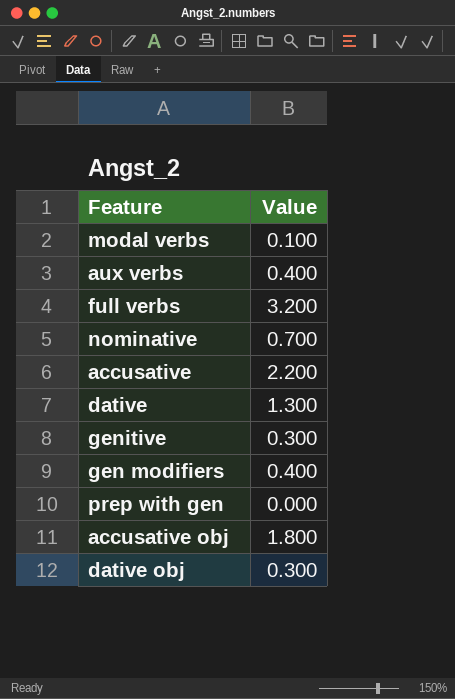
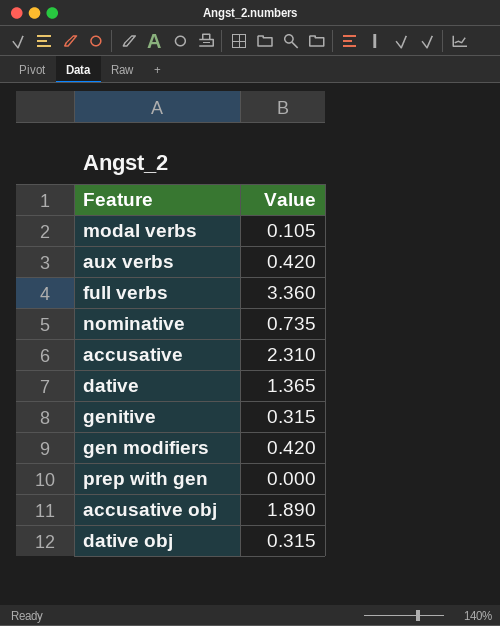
modal verbs | Value: 0.100 -> 0.105
aux verbs | Value: 0.400 -> 0.420
full verbs | Value: 3.200 -> 3.360
nominative | Value: 0.700 -> 0.735
accusative | Value: 2.200 -> 2.310
dative | Value: 1.300 -> 1.365
genitive | Value: 0.300 -> 0.315
gen modifiers | Value: 0.400 -> 0.420
accusative obj | Value: 1.800 -> 1.890
dative obj | Value: 0.300 -> 0.315

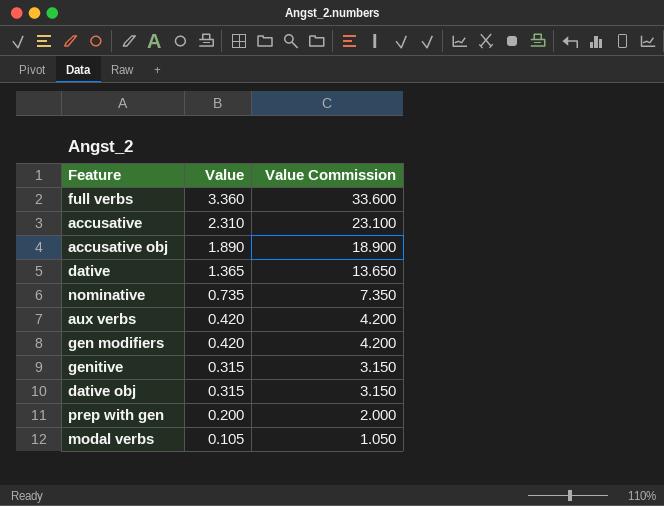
row order: none -> Value descending
column Value Commission | formula: none -> [Value] * 10
prep with gen | Value: 0.000 -> 0.200

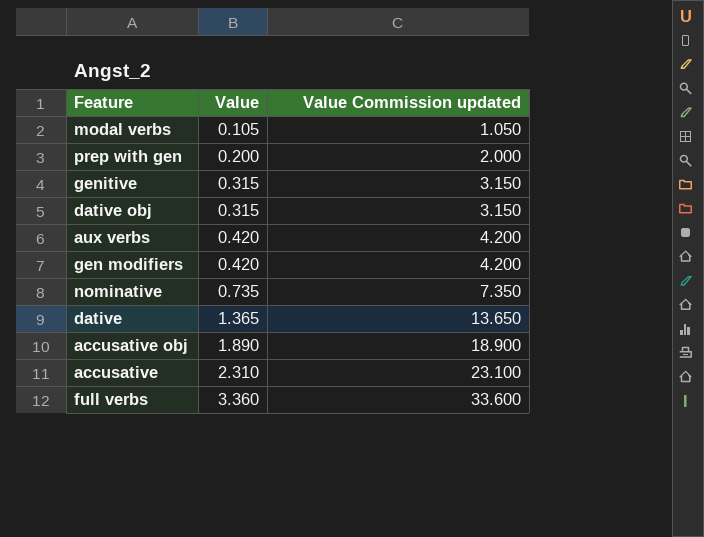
row order: Value descending -> Value ascending
column name: Value Commission -> Value Commission updated

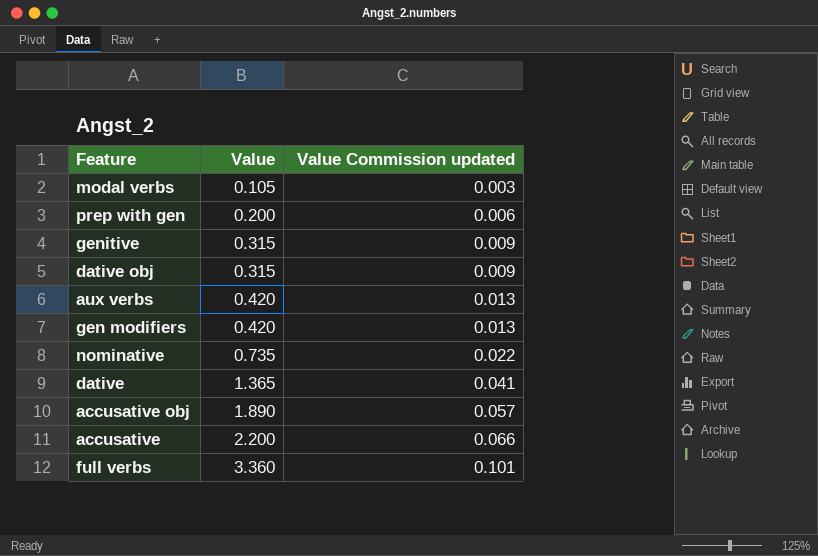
column Value Commission updated | formula: [Value] * 10 -> [Value] * 0.03
accusative | Value: 2.310 -> 2.200

